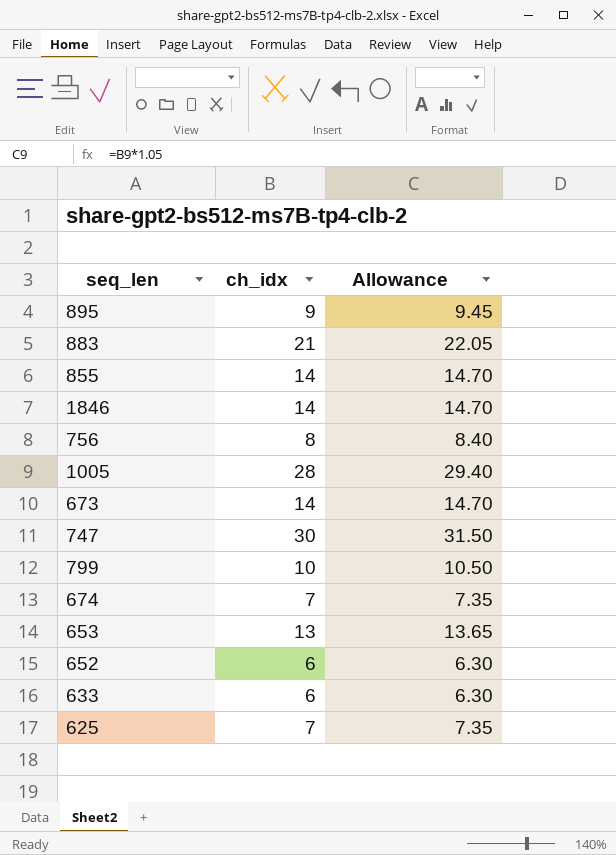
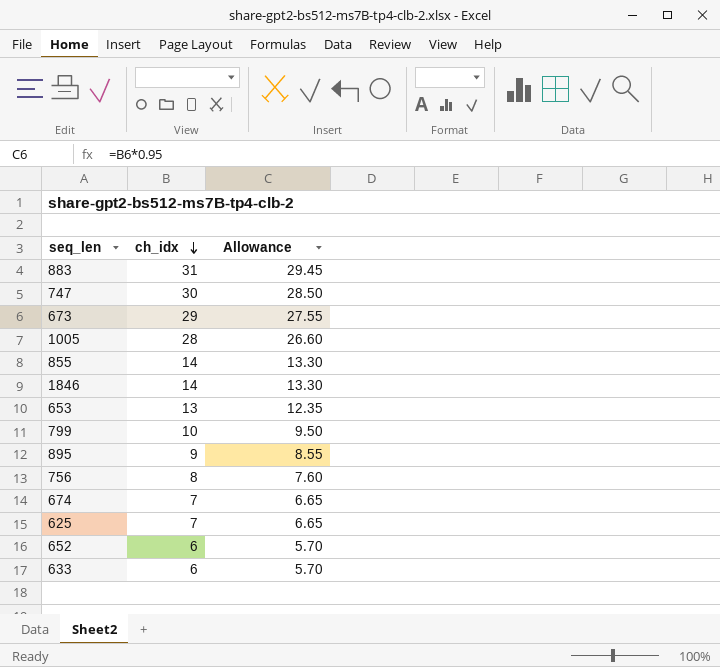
row order: none -> ch_idx descending
column Allowance | formula: [ch_idx] * 1.05 -> [ch_idx] * 0.95
883 | ch_idx: 21 -> 31
673 | ch_idx: 14 -> 29

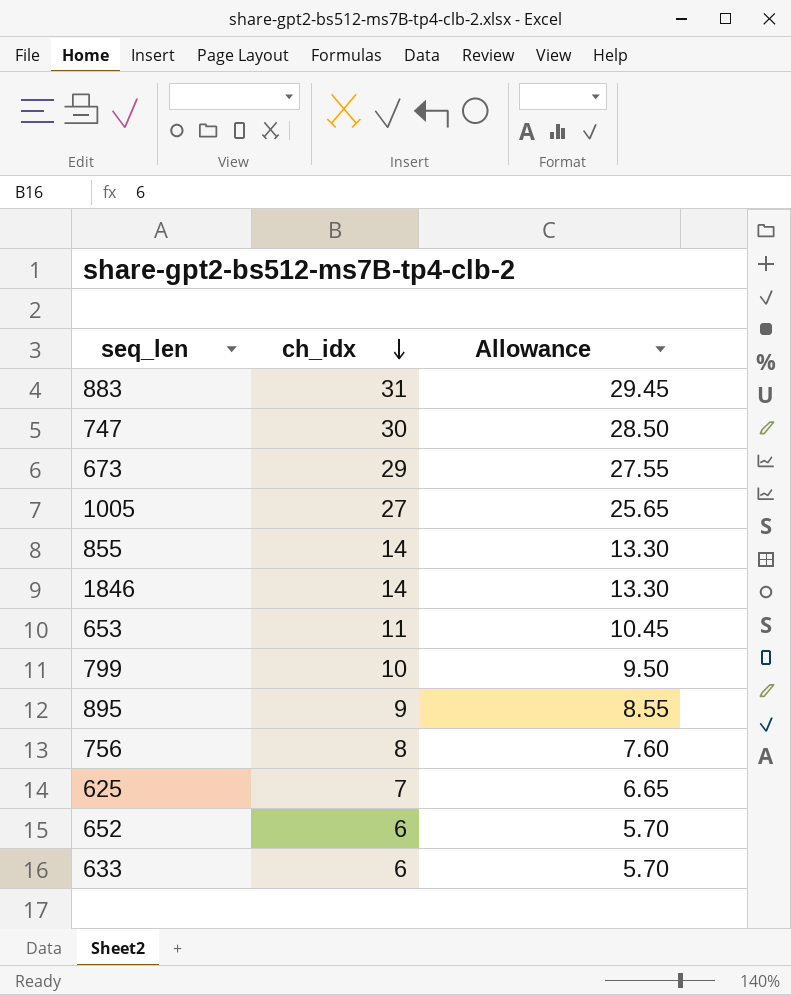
row 674: 7 | 6.65 -> none
1005 | ch_idx: 28 -> 27
1005 | Allowance: 26.60 -> 25.65
653 | ch_idx: 13 -> 11
653 | Allowance: 12.35 -> 10.45

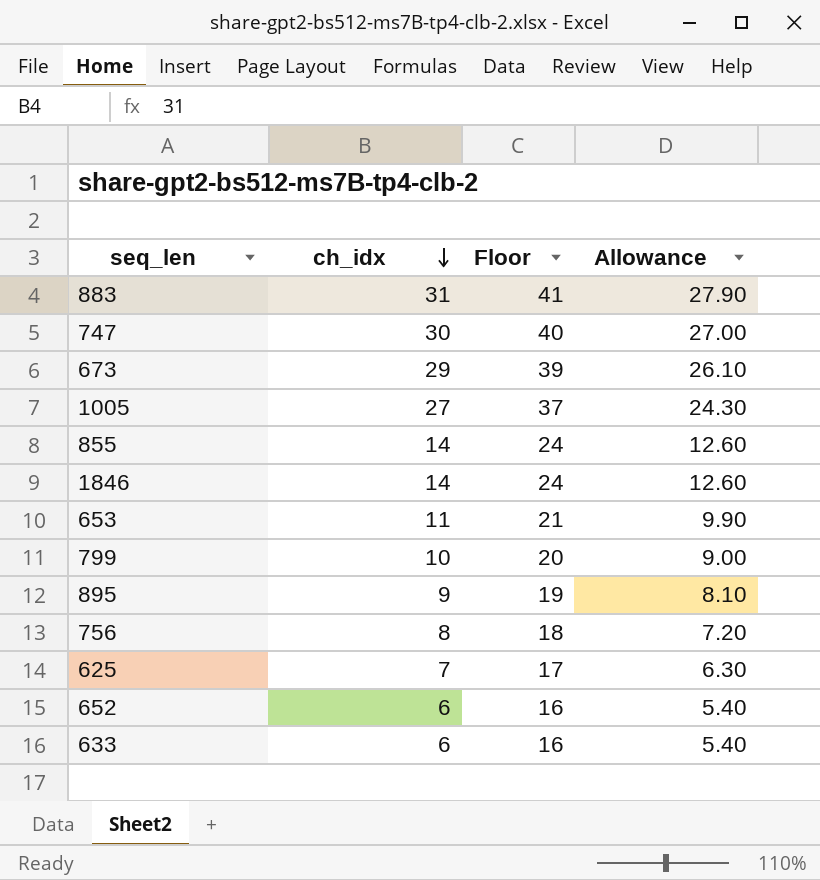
column Floor | formula: none -> [ch_idx] + 10
column Allowance | formula: [ch_idx] * 0.95 -> [ch_idx] * 0.9

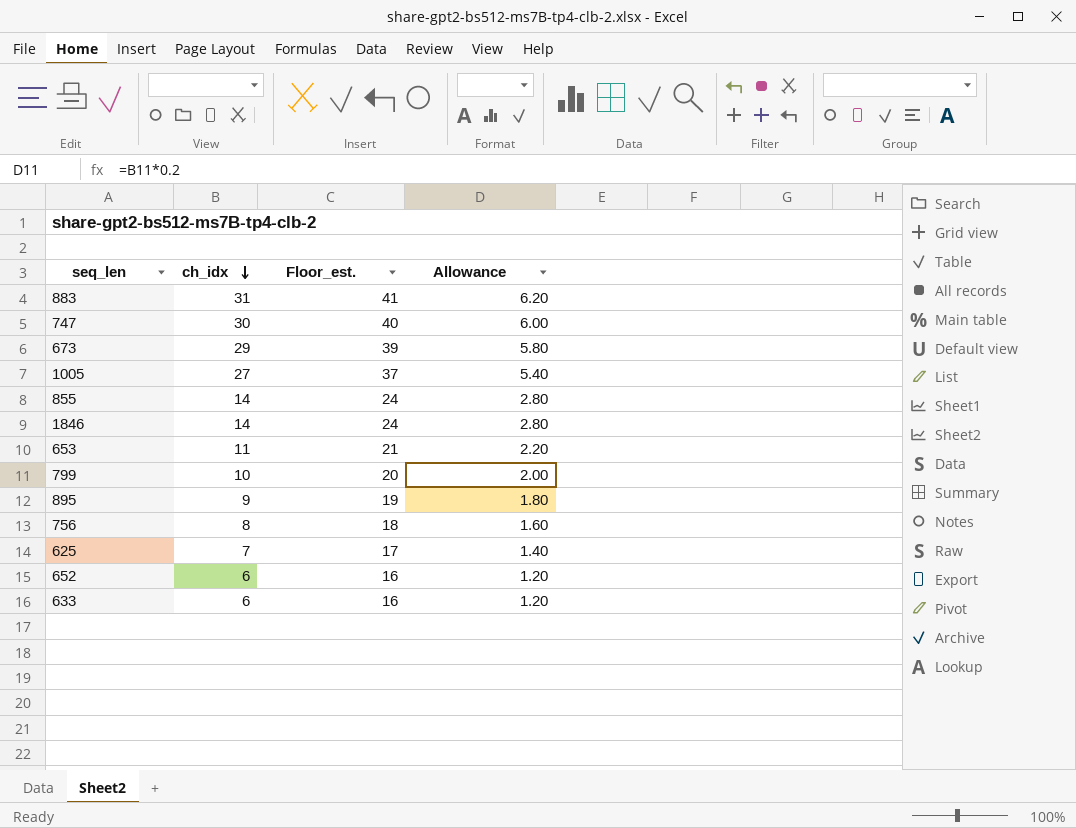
column name: Floor -> Floor_est.
column Allowance | formula: [ch_idx] * 0.9 -> [ch_idx] * 0.2

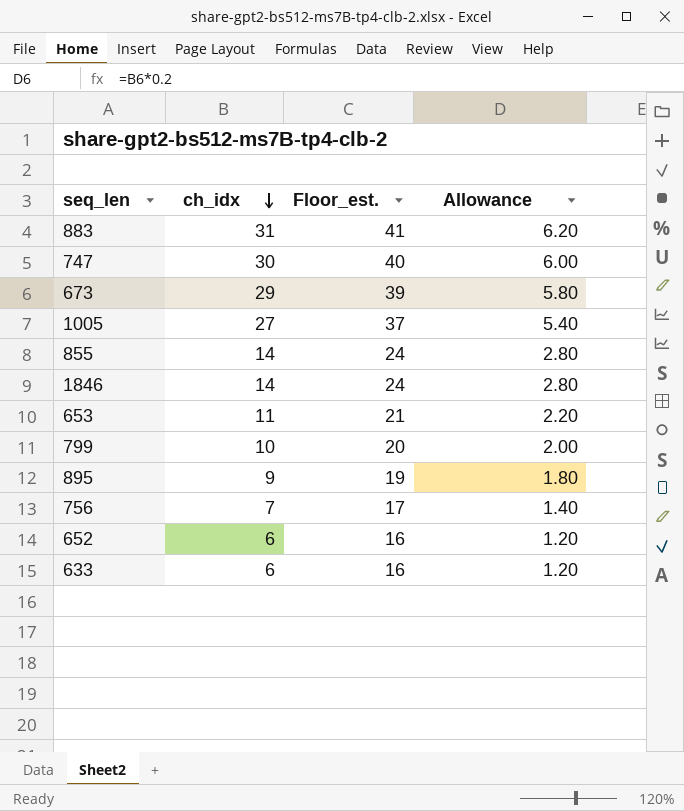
row 625: 7 | 17 | 1.40 -> none
756 | ch_idx: 8 -> 7
756 | Floor_est.: 18 -> 17
756 | Allowance: 1.60 -> 1.40

